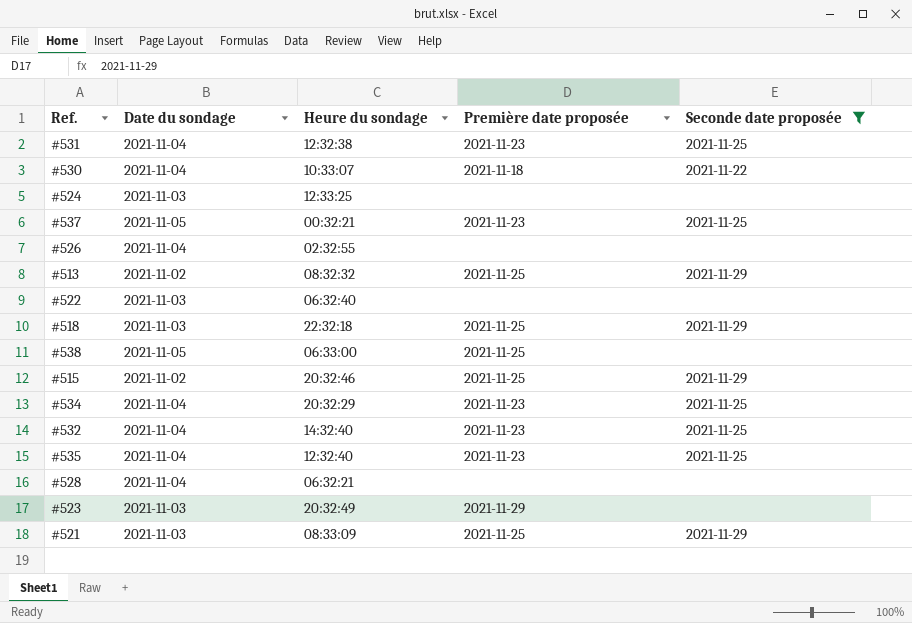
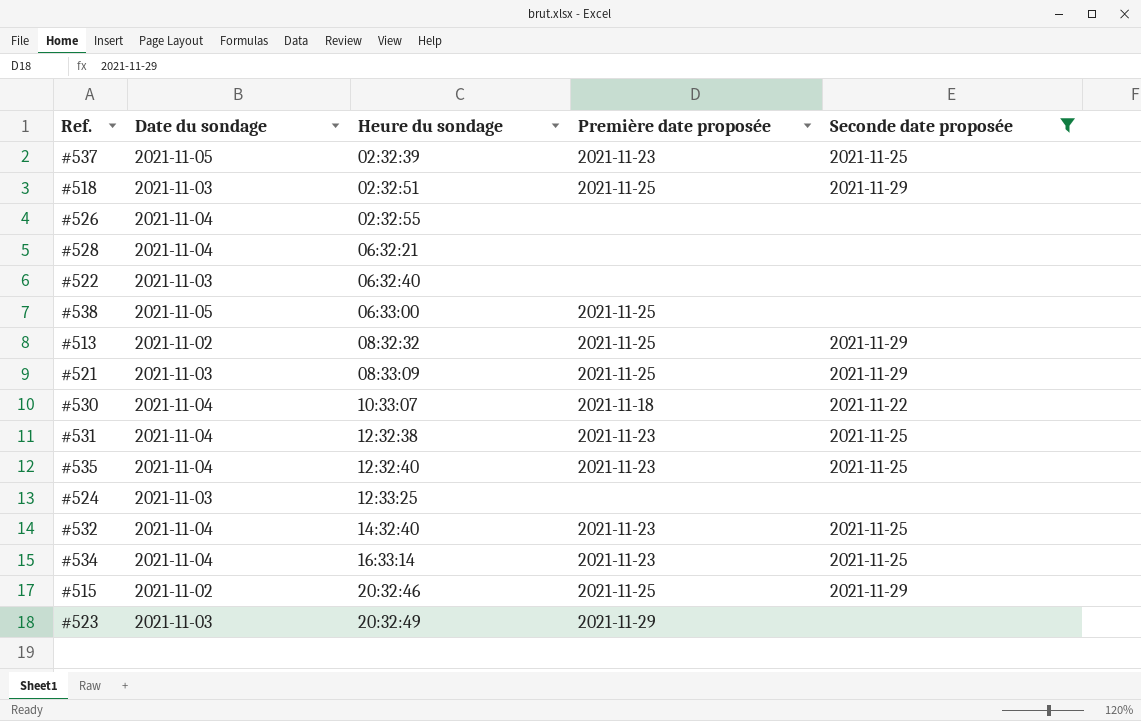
row order: none -> Heure du sondage ascending
#537 | Heure du sondage: 00:32:21 -> 02:32:39
#518 | Heure du sondage: 22:32:18 -> 02:32:51
#534 | Heure du sondage: 20:32:29 -> 16:33:14

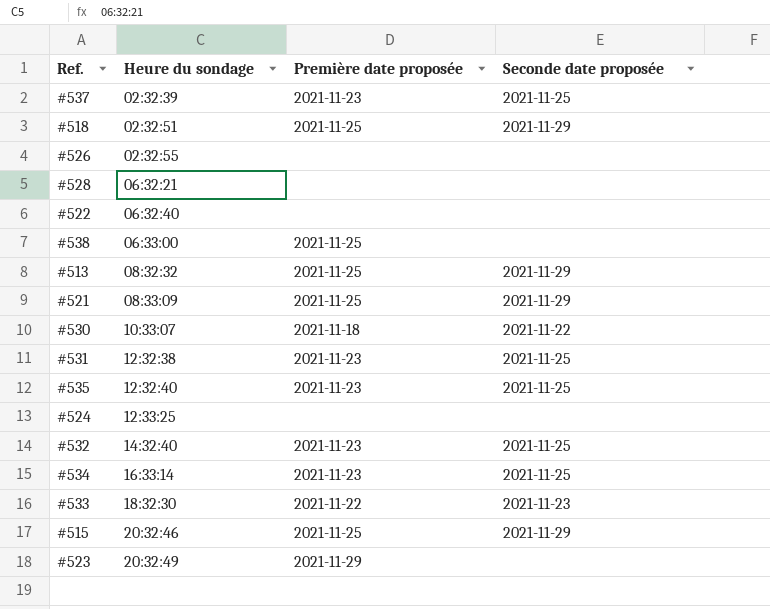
filter: Seconde date proposée != 2021-11-23 -> none
column Date du sondage | position: 2 -> none

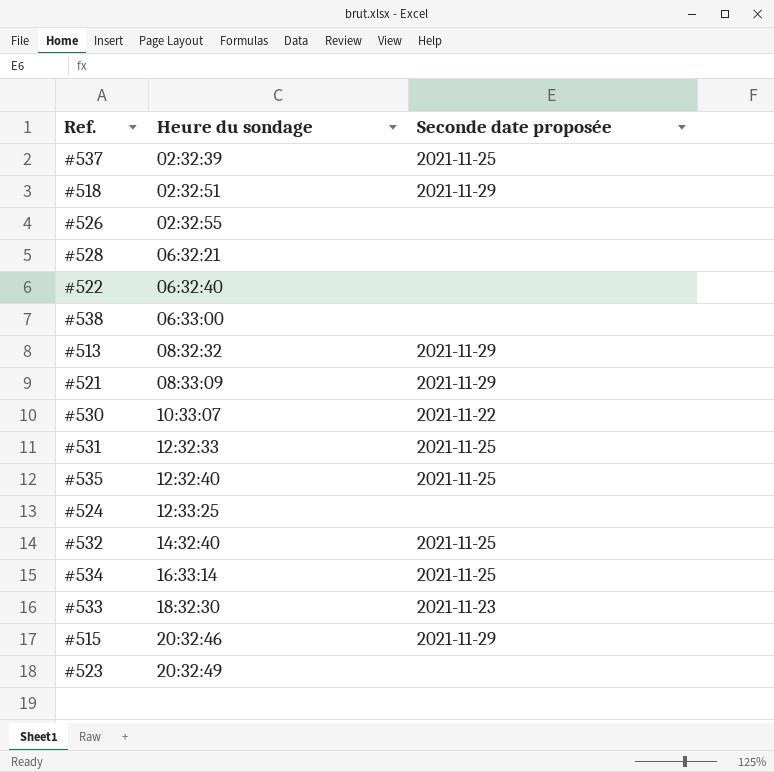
column Première date proposée | position: 3 -> none
#531 | Heure du sondage: 12:32:38 -> 12:32:33

